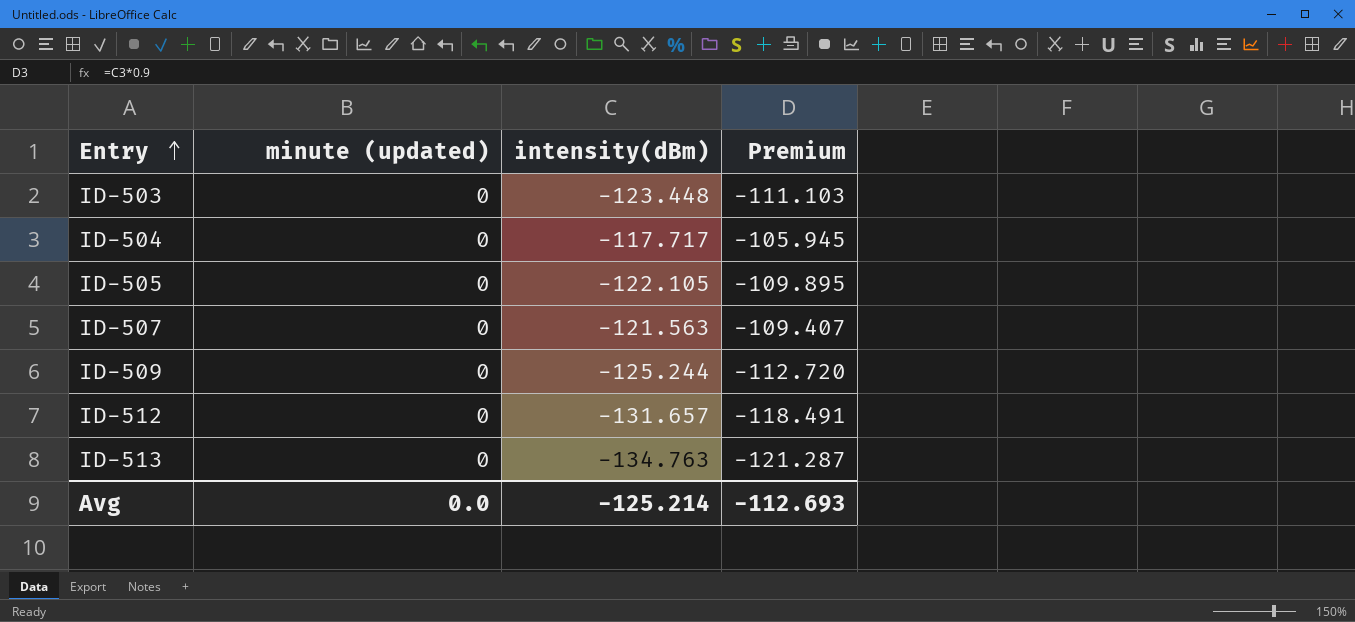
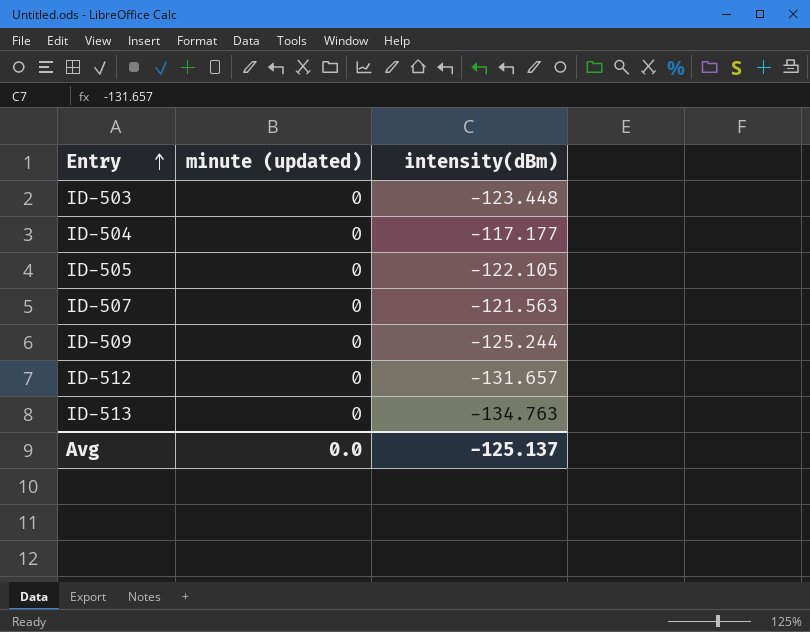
column Premium | formula: [intensity(dBm)] * 0.9 -> none
ID-504 | intensity(dBm): -117.717 -> -117.177
Avg | intensity(dBm): -125.214 -> -125.137

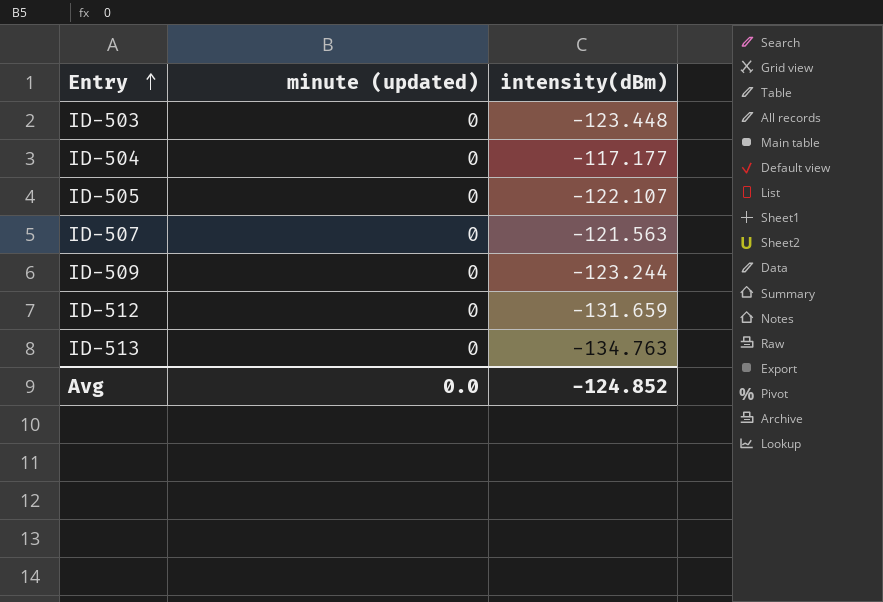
ID-505 | intensity(dBm): -122.105 -> -122.107
ID-509 | intensity(dBm): -125.244 -> -123.244
ID-512 | intensity(dBm): -131.657 -> -131.659
Avg | intensity(dBm): -125.137 -> -124.852

